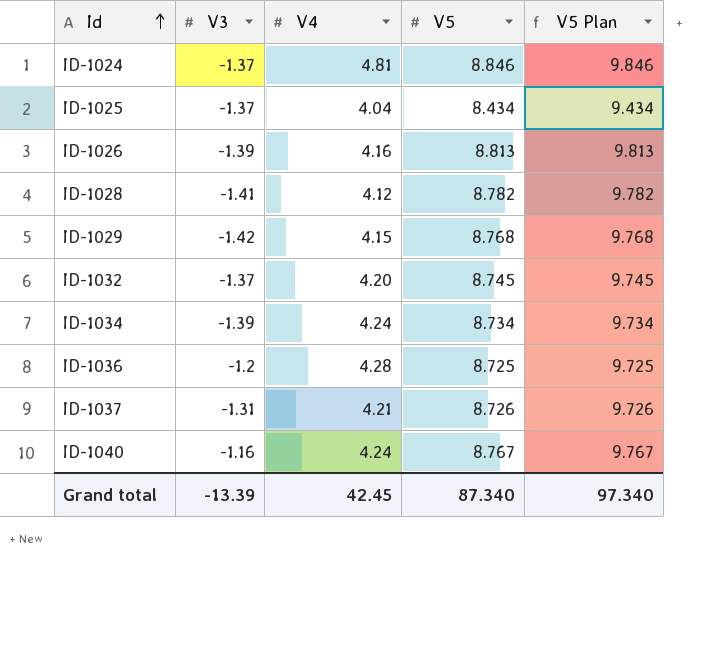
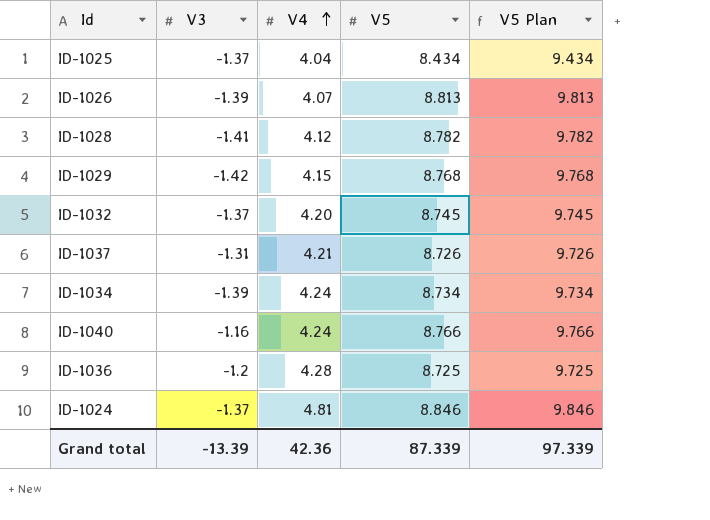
row order: Id ascending -> V4 ascending
ID-1026 | V4: 4.16 -> 4.07
ID-1040 | V5: 8.767 -> 8.766
ID-1040 | V5 Plan: 9.767 -> 9.766
Grand total | V4: 42.45 -> 42.36
Grand total | V5: 87.340 -> 87.339
Grand total | V5 Plan: 97.340 -> 97.339

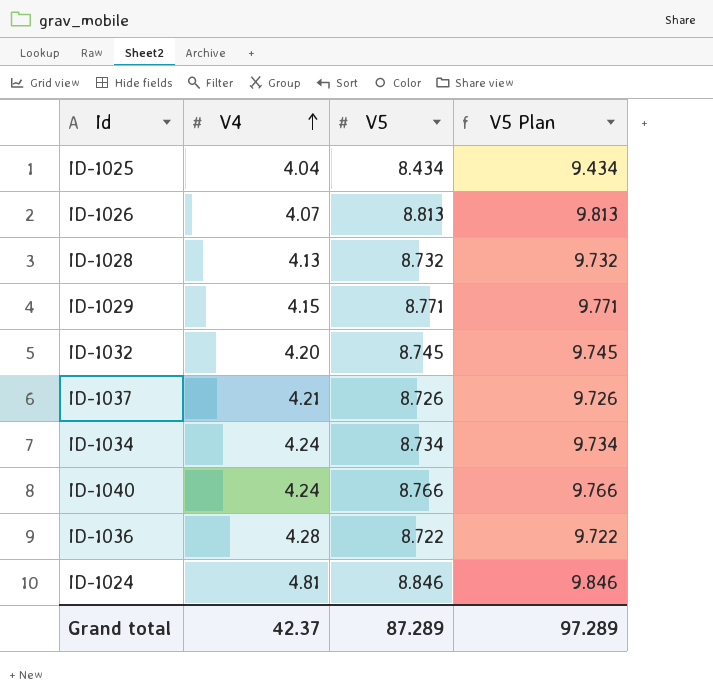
column V3 | position: 2 -> none
ID-1028 | V4: 4.12 -> 4.13
ID-1028 | V5: 8.782 -> 8.732
ID-1028 | V5 Plan: 9.782 -> 9.732
ID-1029 | V5: 8.768 -> 8.771
ID-1029 | V5 Plan: 9.768 -> 9.771
ID-1036 | V5: 8.725 -> 8.722
ID-1036 | V5 Plan: 9.725 -> 9.722
Grand total | V4: 42.36 -> 42.37
Grand total | V5: 87.339 -> 87.289
Grand total | V5 Plan: 97.339 -> 97.289

